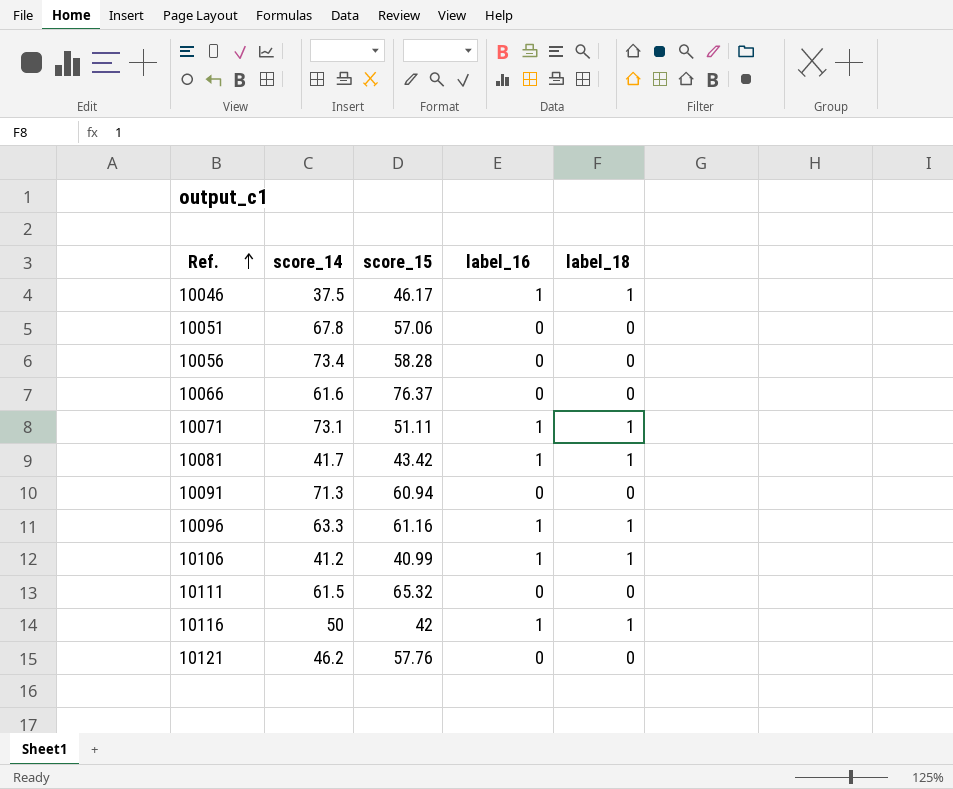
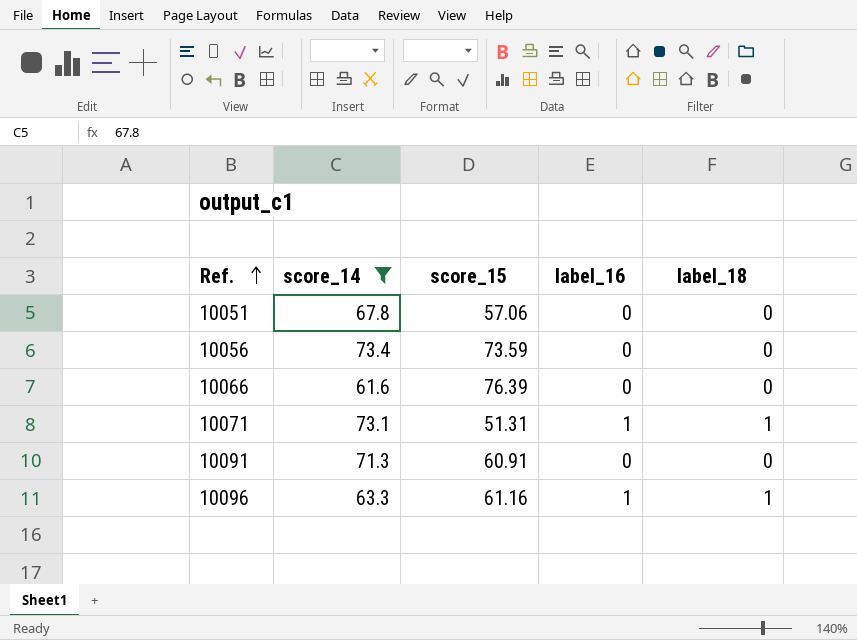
filter: none -> score_14 >= 61.6
10056 | score_15: 58.28 -> 73.59
10066 | score_15: 76.37 -> 76.39
10071 | score_15: 51.11 -> 51.31
10091 | score_15: 60.94 -> 60.91

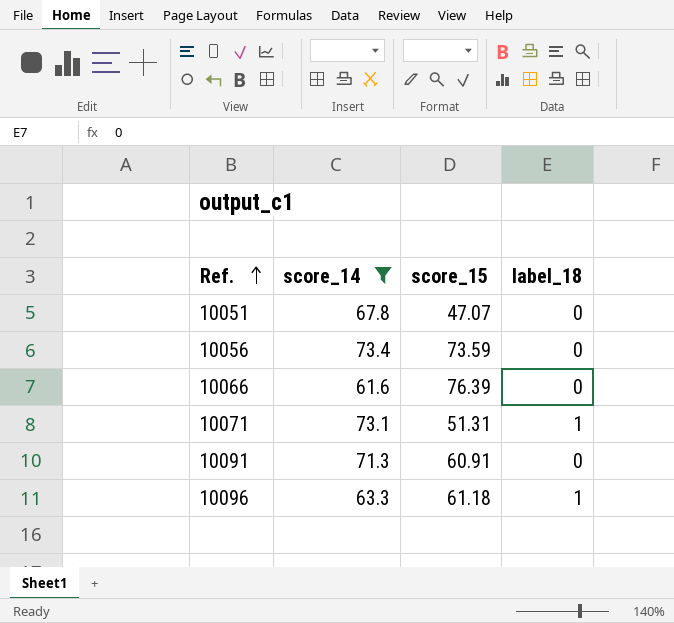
column label_16 | position: 4 -> none
10051 | score_15: 57.06 -> 47.07
10096 | score_15: 61.16 -> 61.18

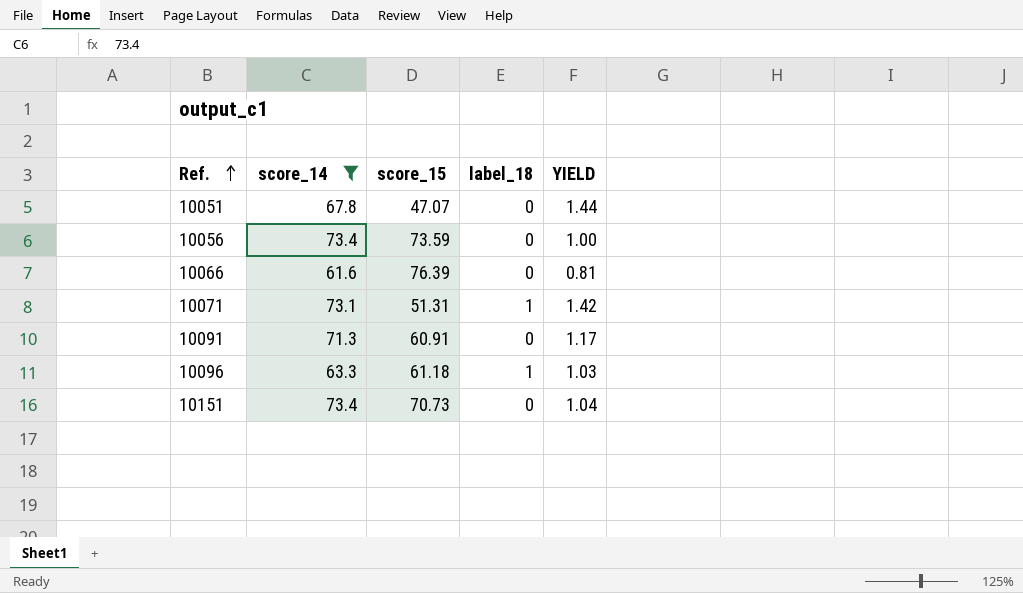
column YIELD | formula: none -> [score_14] / [score_15]
row 10151: none -> 73.4 | 70.73 | 0 | 1.04

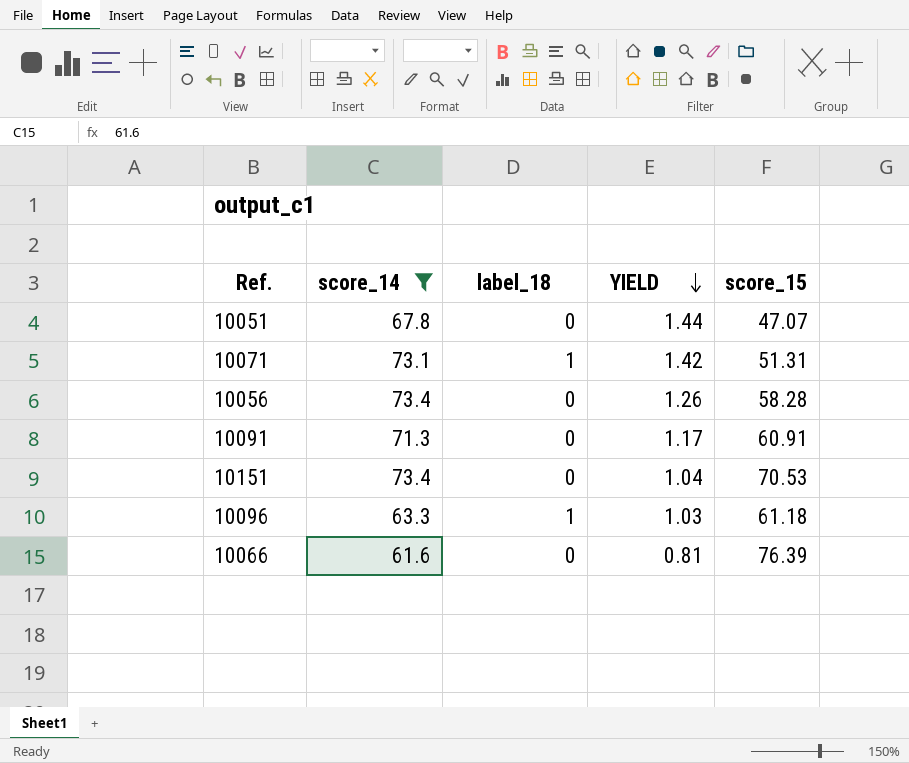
row order: Ref. ascending -> YIELD descending
column score_15 | position: 3 -> 5
10056 | YIELD: 1.00 -> 1.26
10056 | score_15: 73.59 -> 58.28
10151 | score_15: 70.73 -> 70.53

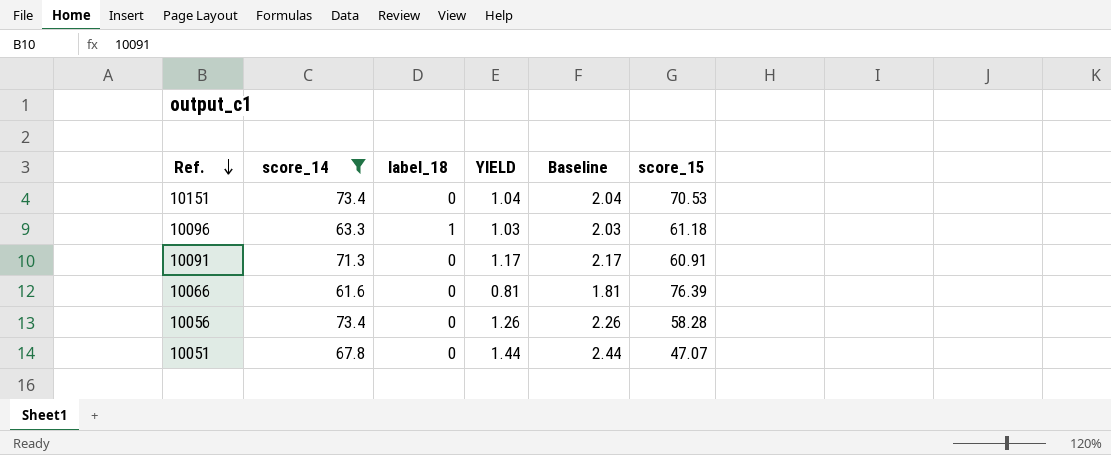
row order: YIELD descending -> Ref. descending
column Baseline | formula: none -> [YIELD] + 1
row 10071: 73.1 | 1 | 1.42 | 51.31 -> none

